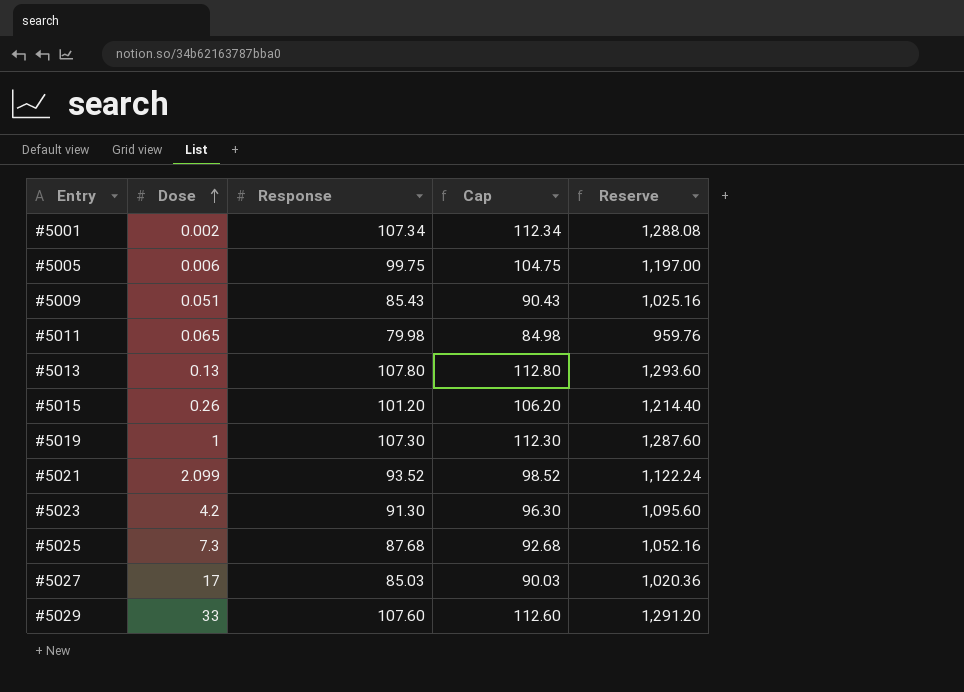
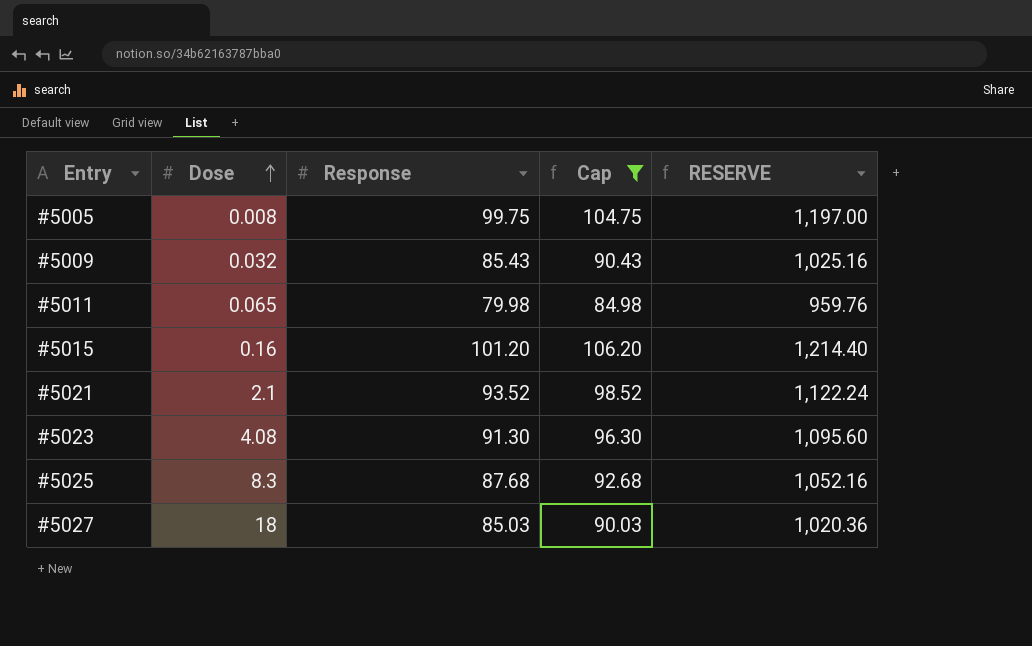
filter: none -> Cap <= 106.20
column name: Reserve -> RESERVE
#5005 | Dose: 0.006 -> 0.008
#5009 | Dose: 0.051 -> 0.032
#5015 | Dose: 0.26 -> 0.16
#5021 | Dose: 2.099 -> 2.1
#5023 | Dose: 4.2 -> 4.08
#5025 | Dose: 7.3 -> 8.3
#5027 | Dose: 17 -> 18

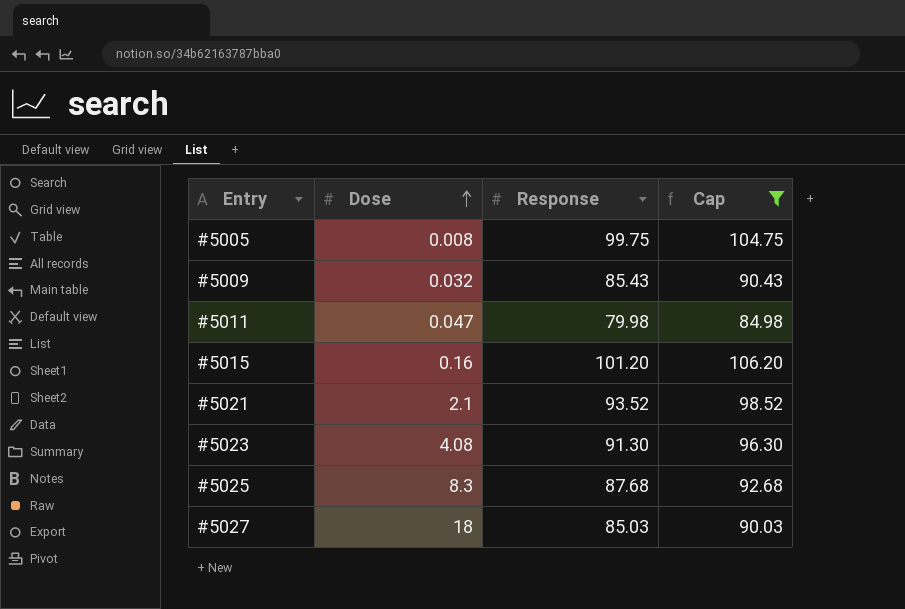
column RESERVE | formula: [Response] * 12 -> none
#5011 | Dose: 0.065 -> 0.047

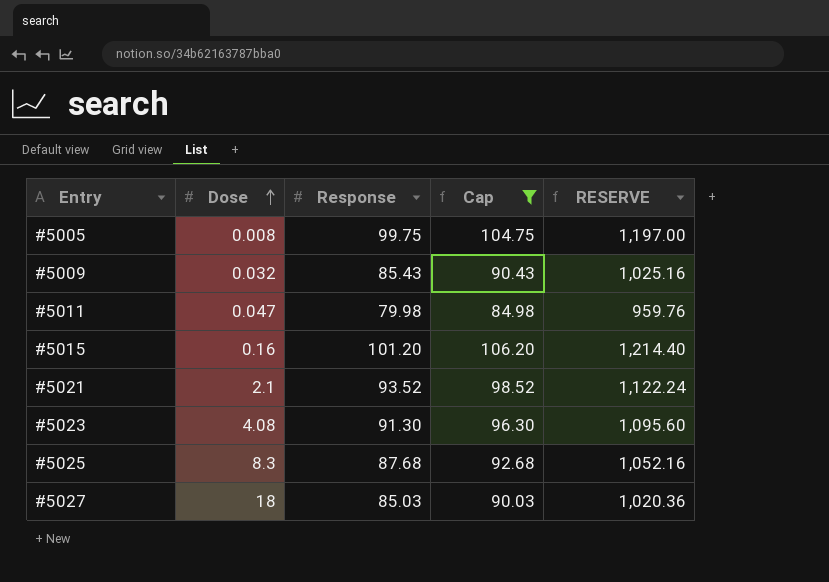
column RESERVE | formula: none -> [Response] * 12

